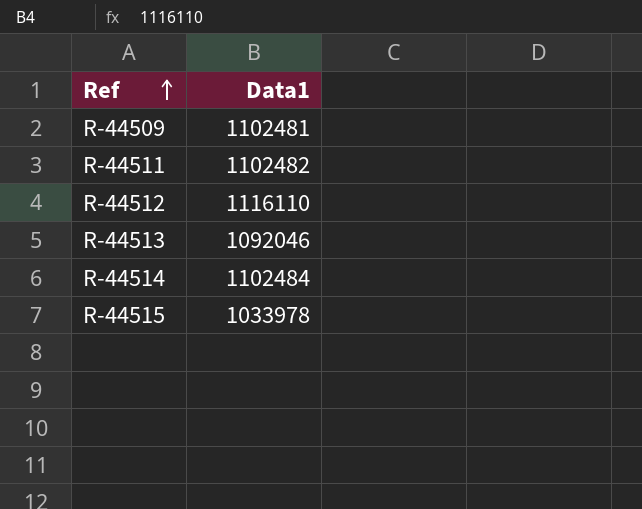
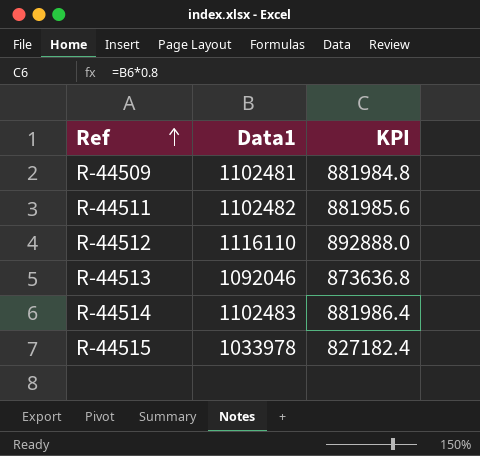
column KPI | formula: none -> [Data1] * 0.8
R-44514 | Data1: 1102484 -> 1102483

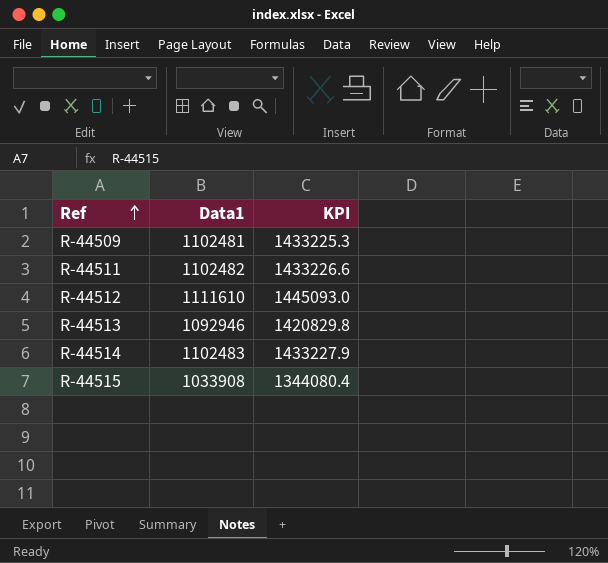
column KPI | formula: [Data1] * 0.8 -> [Data1] * 1.3
R-44512 | Data1: 1116110 -> 1111610
R-44513 | Data1: 1092046 -> 1092946
R-44515 | Data1: 1033978 -> 1033908

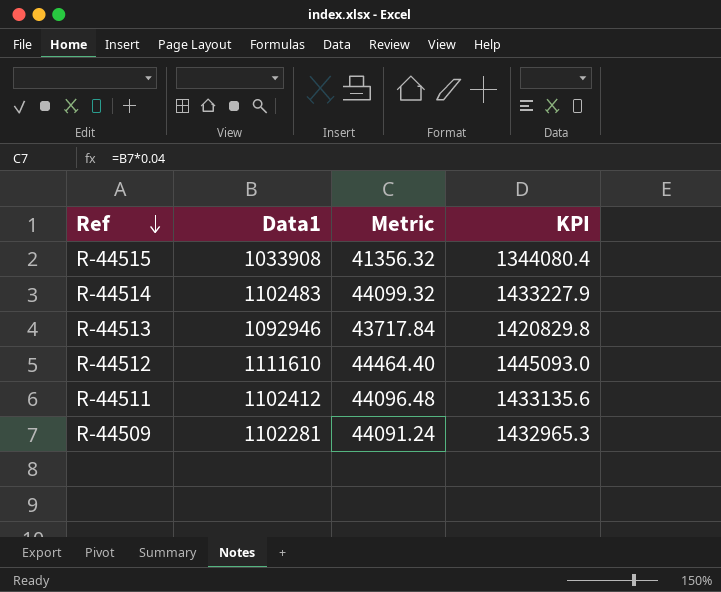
row order: Ref ascending -> Ref descending
column Metric | formula: none -> [Data1] * 0.04
R-44511 | Data1: 1102482 -> 1102412
R-44511 | KPI: 1433226.6 -> 1433135.6
R-44509 | Data1: 1102481 -> 1102281
R-44509 | KPI: 1433225.3 -> 1432965.3

